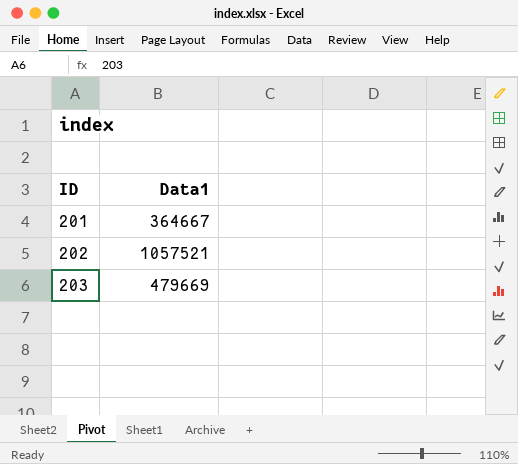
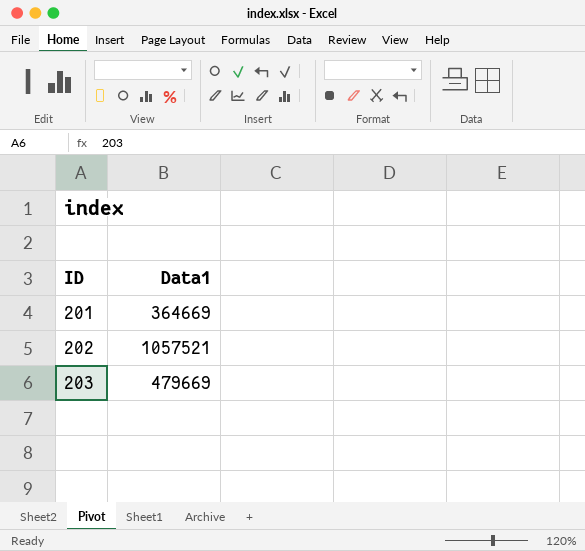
201 | Data1: 364667 -> 364669

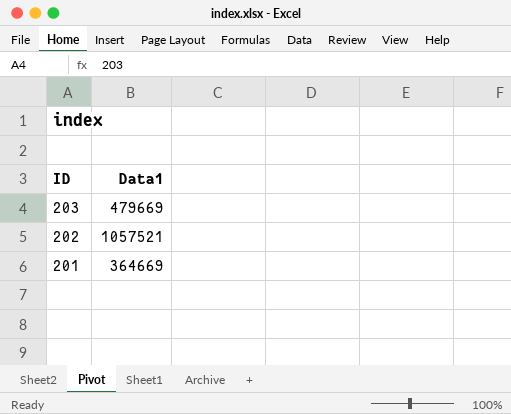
row order: ID ascending -> ID descending

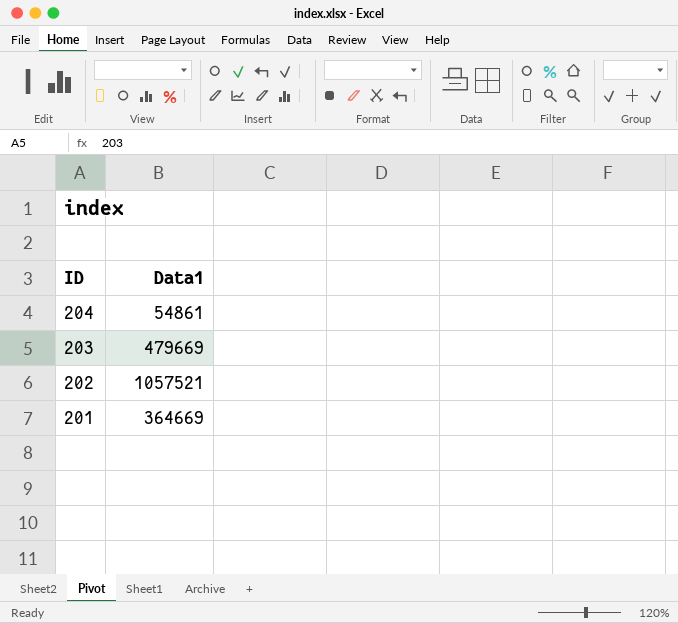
row 204: none -> 54861

